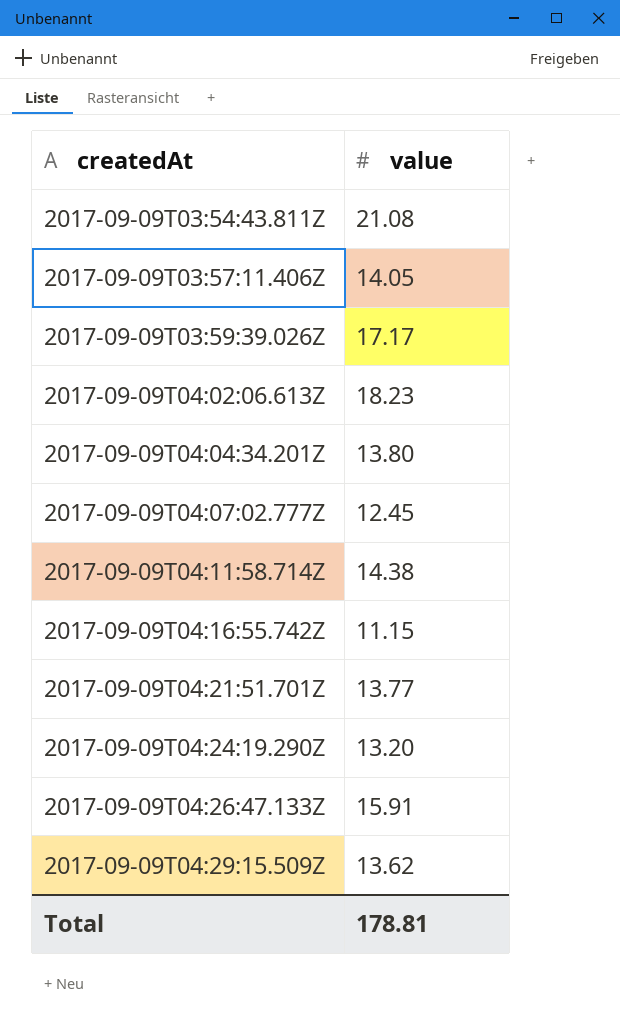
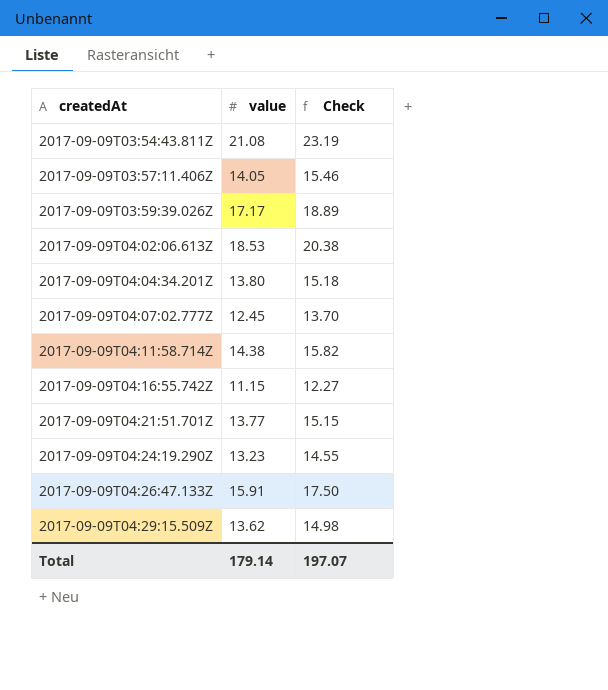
column Check | formula: none -> [value] * 1.1
2017-09-09T04:02:06.613Z | value: 18.23 -> 18.53
2017-09-09T04:24:19.290Z | value: 13.20 -> 13.23
Total | value: 178.81 -> 179.14

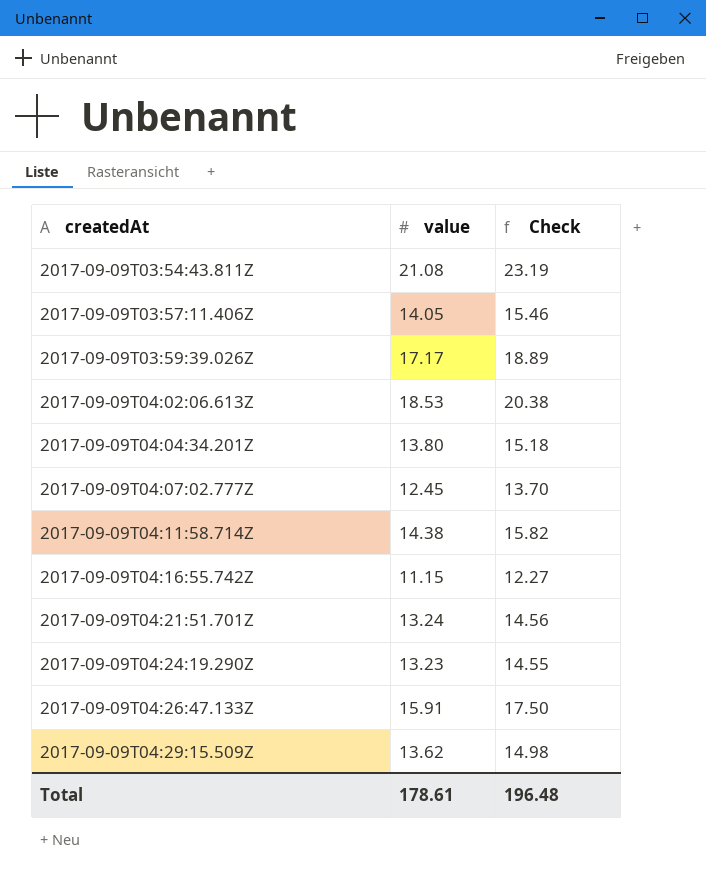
2017-09-09T04:21:51.701Z | value: 13.77 -> 13.24
2017-09-09T04:21:51.701Z | Check: 15.15 -> 14.56
Total | value: 179.14 -> 178.61
Total | Check: 197.07 -> 196.48

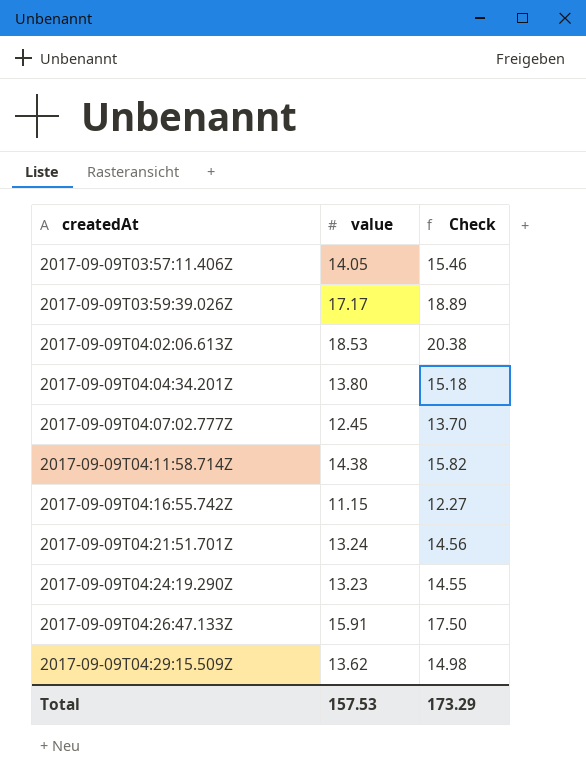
row 2017-09-09T03:54:43.811Z: 21.08 | 23.19 -> none
Total | value: 178.61 -> 157.53
Total | Check: 196.48 -> 173.29

